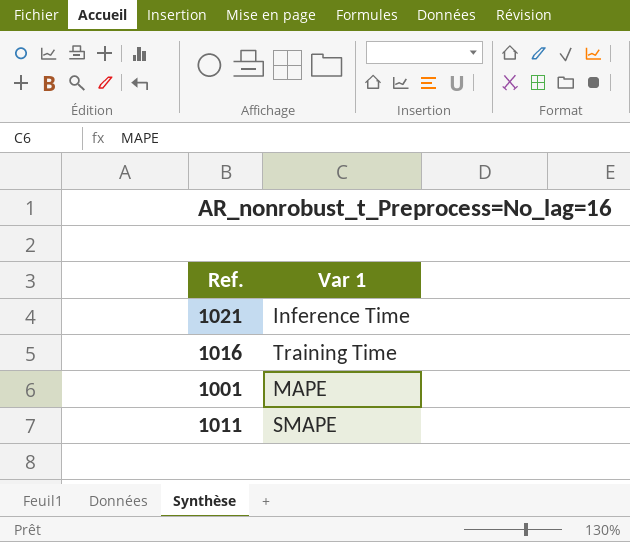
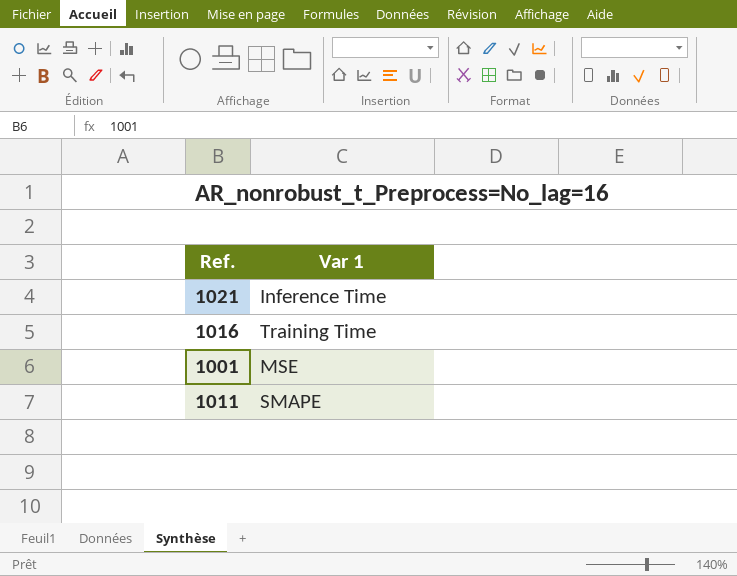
1001 | Var 1: MAPE -> MSE

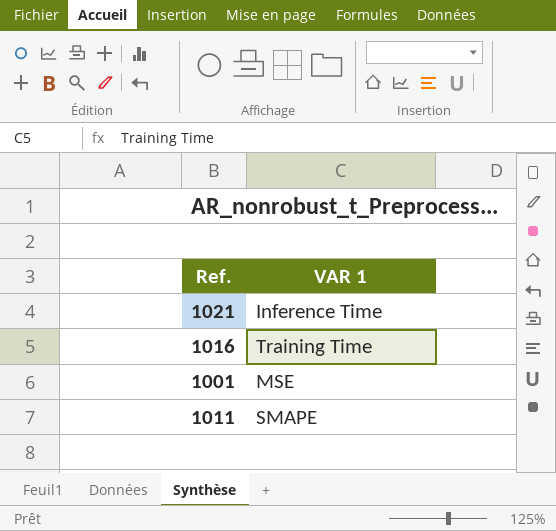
column name: Var 1 -> VAR 1

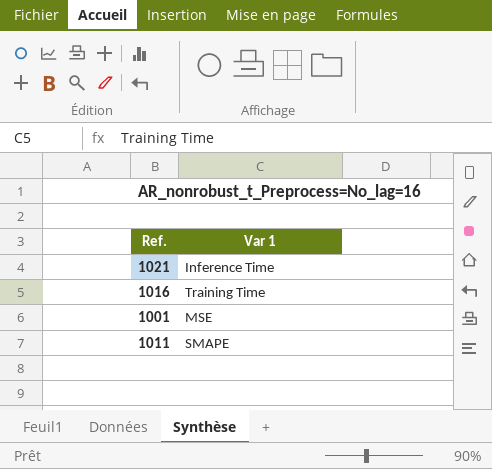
column name: VAR 1 -> Var 1

